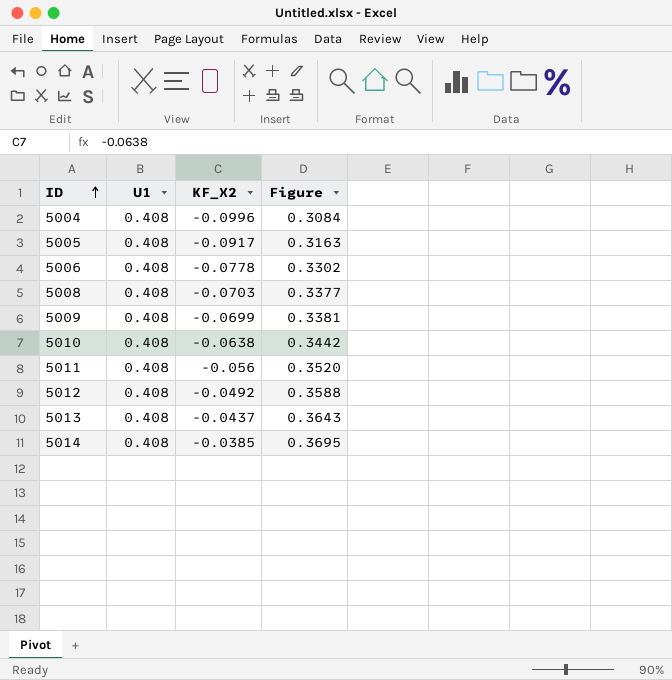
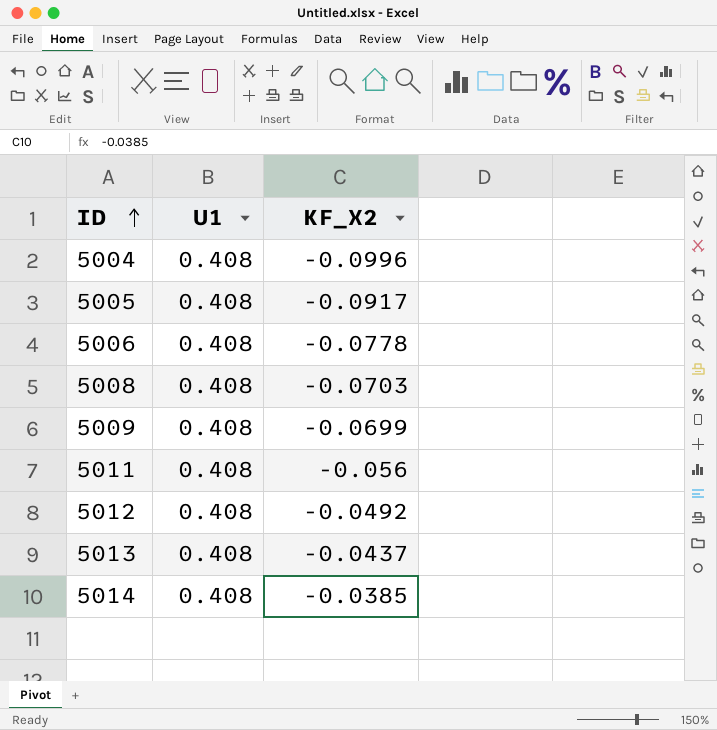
column Figure | formula: [U1] + [KF_X2] -> none
row 5010: 0.408 | -0.0638 | 0.3442 -> none

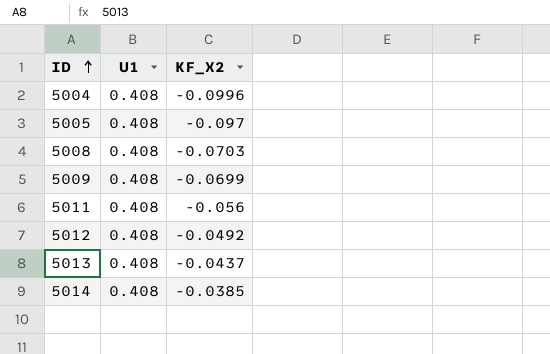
row 5006: 0.408 | -0.0778 -> none
5005 | KF_X2: -0.0917 -> -0.097

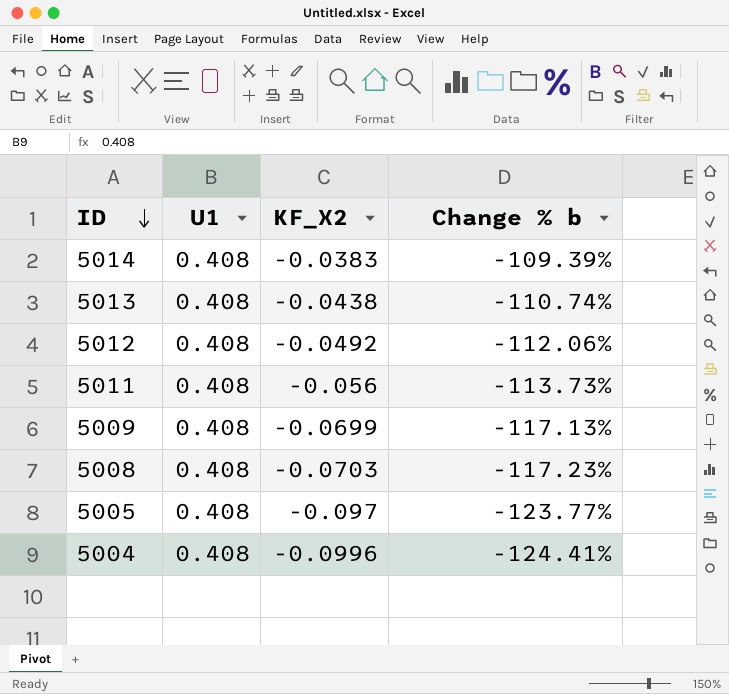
row order: ID ascending -> ID descending
column Change % b | formula: none -> ([KF_X2] - [U1]) / [U1]
5014 | KF_X2: -0.0385 -> -0.0383
5013 | KF_X2: -0.0437 -> -0.0438

